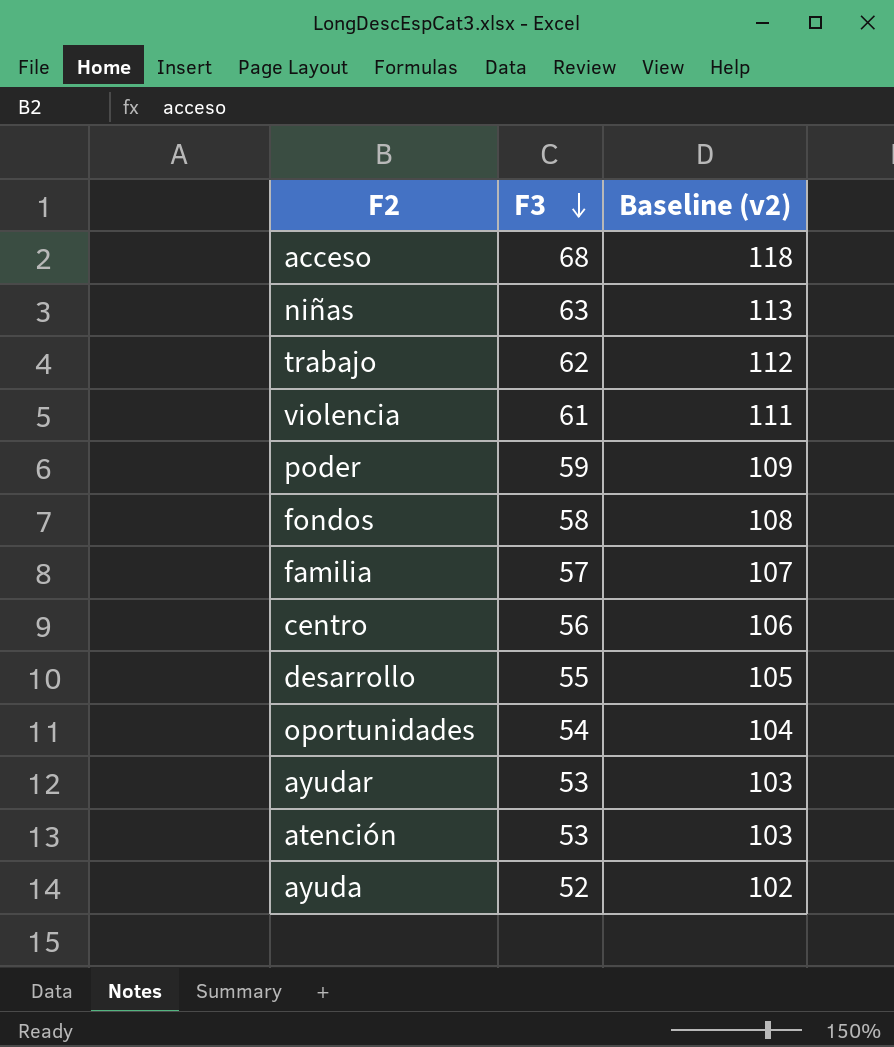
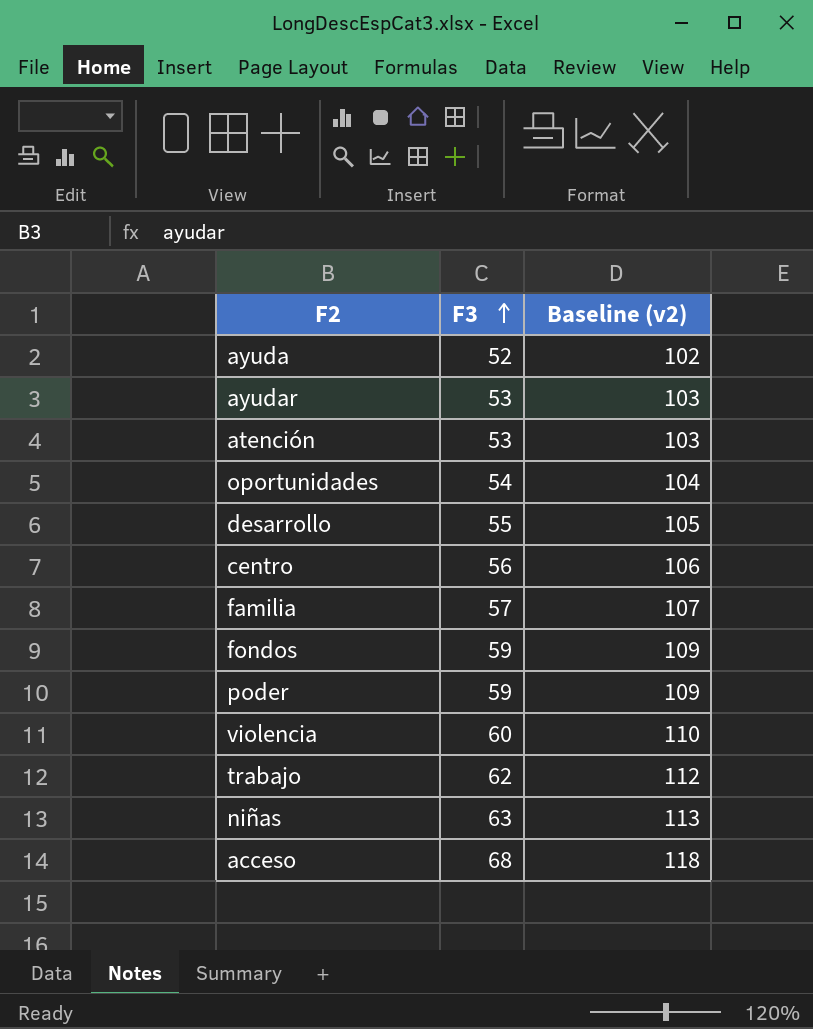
row order: F3 descending -> F3 ascending
fondos | F3: 58 -> 59
fondos | Baseline (v2): 108 -> 109
violencia | F3: 61 -> 60
violencia | Baseline (v2): 111 -> 110

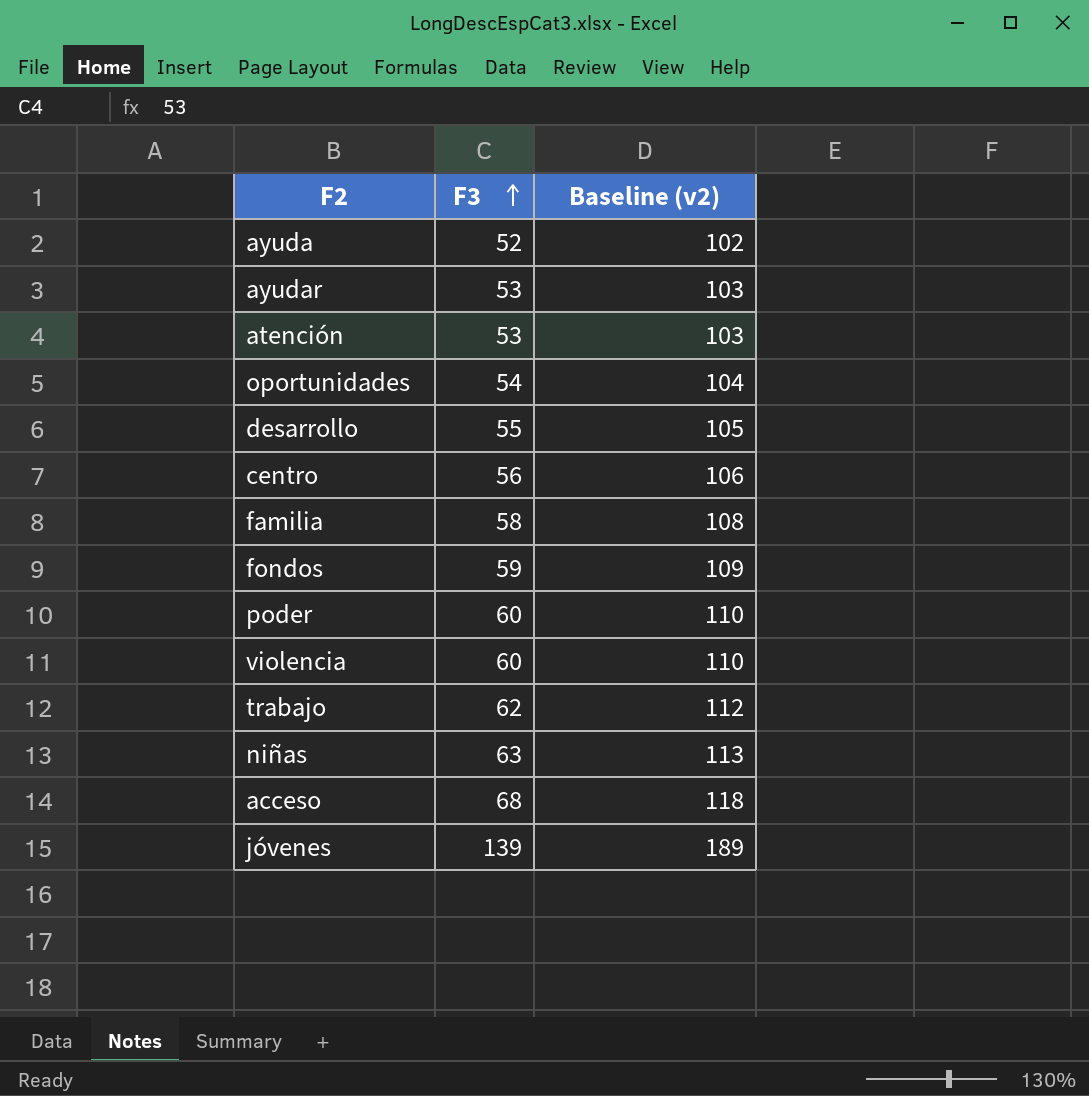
familia | F3: 57 -> 58
familia | Baseline (v2): 107 -> 108
poder | F3: 59 -> 60
poder | Baseline (v2): 109 -> 110
row jóvenes: none -> 139 | 189

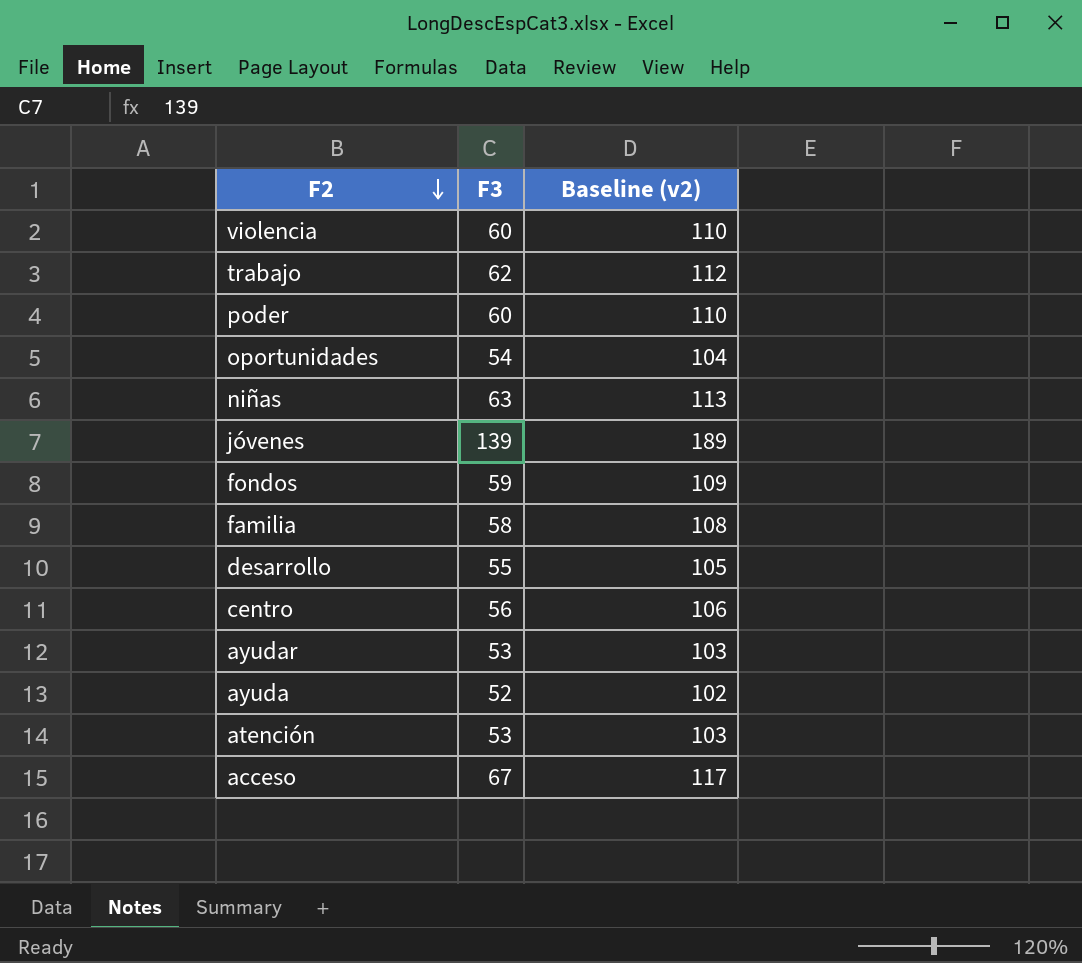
row order: F3 ascending -> F2 descending
acceso | F3: 68 -> 67
acceso | Baseline (v2): 118 -> 117

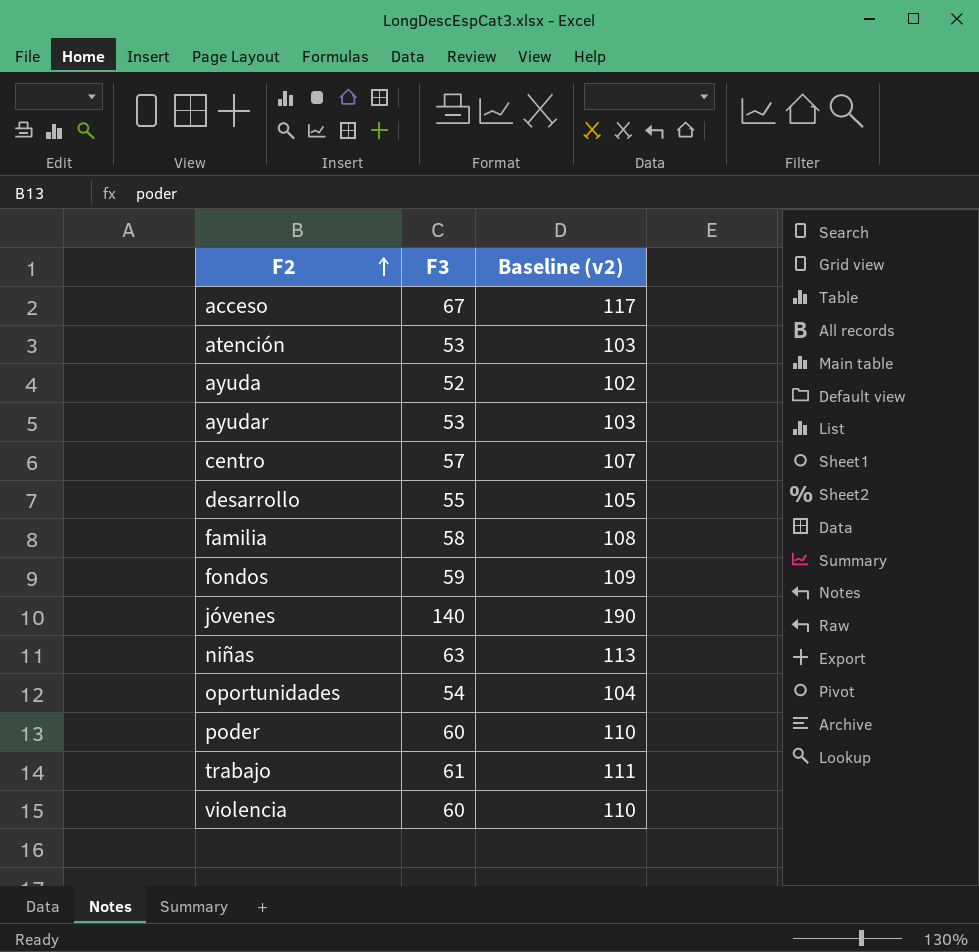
row order: F2 descending -> F2 ascending
centro | F3: 56 -> 57
centro | Baseline (v2): 106 -> 107
jóvenes | F3: 139 -> 140
jóvenes | Baseline (v2): 189 -> 190
trabajo | F3: 62 -> 61
trabajo | Baseline (v2): 112 -> 111

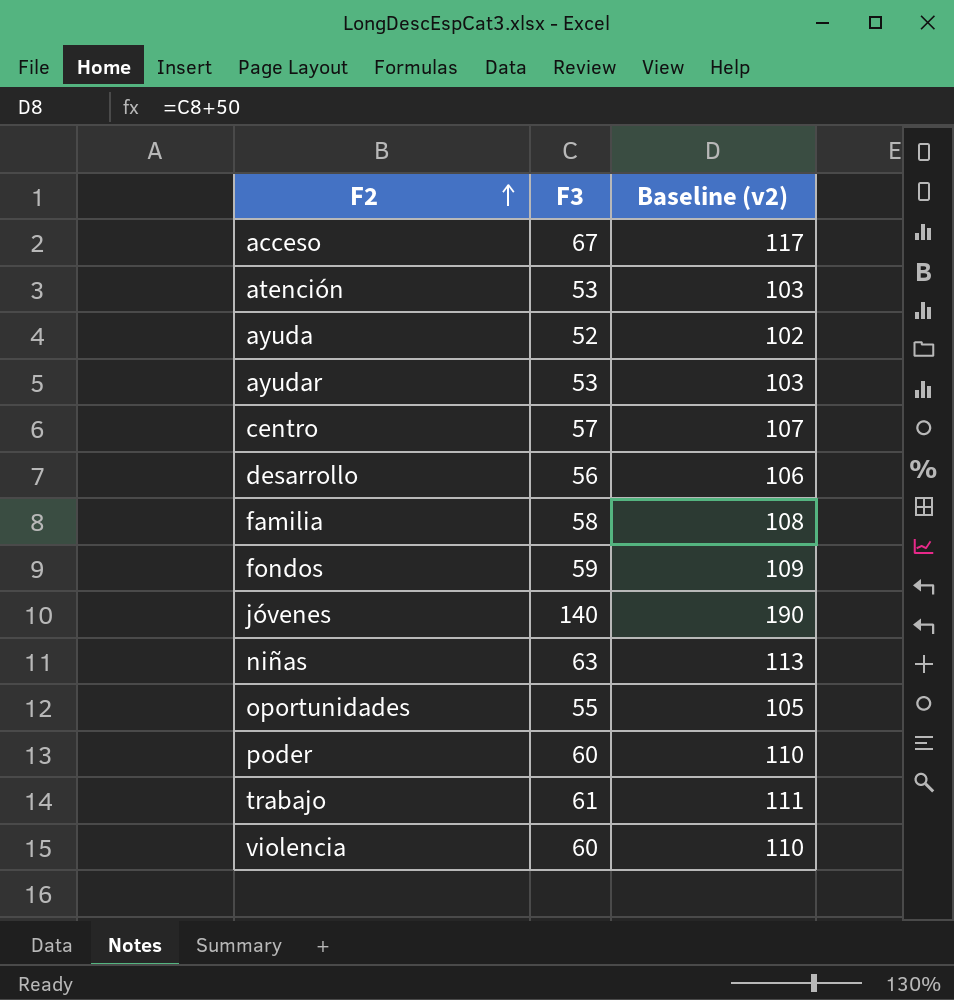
desarrollo | F3: 55 -> 56
desarrollo | Baseline (v2): 105 -> 106
oportunidades | F3: 54 -> 55
oportunidades | Baseline (v2): 104 -> 105

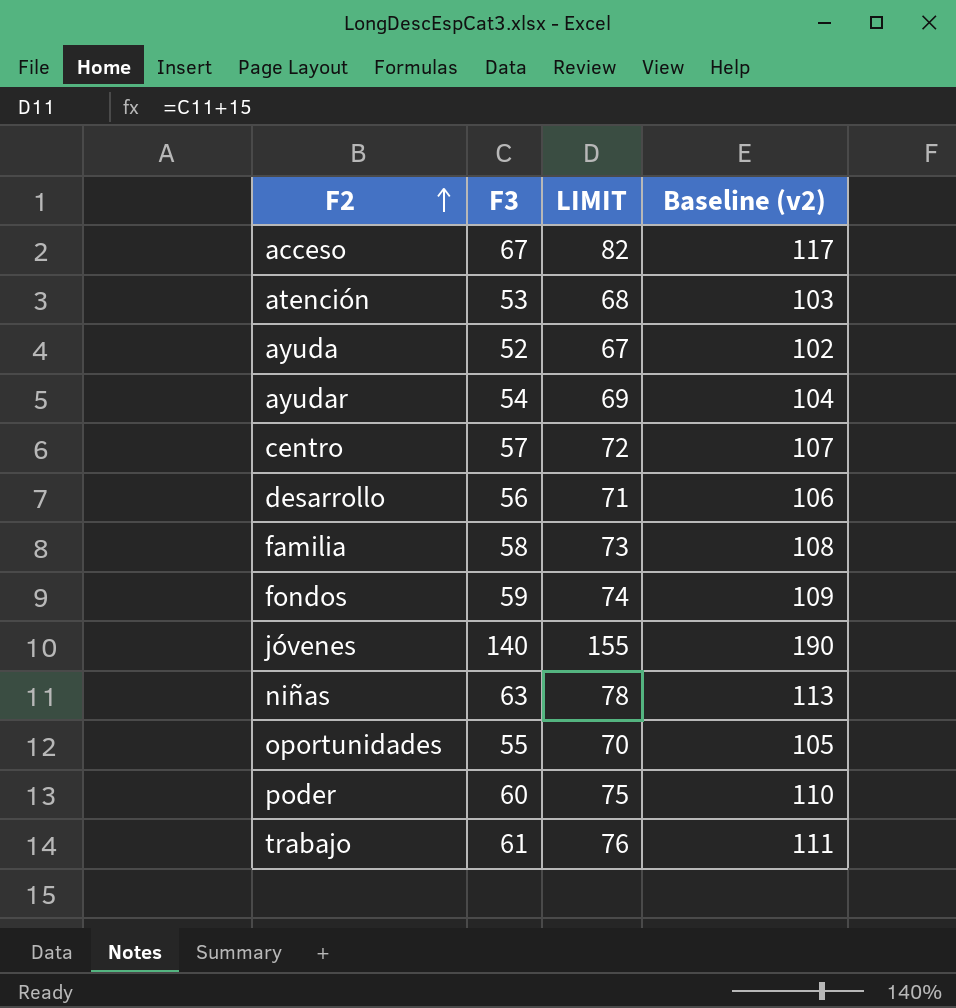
column LIMIT | formula: none -> [F3] + 15
row violencia: 60 | 110 -> none
ayudar | F3: 53 -> 54
ayudar | Baseline (v2): 103 -> 104

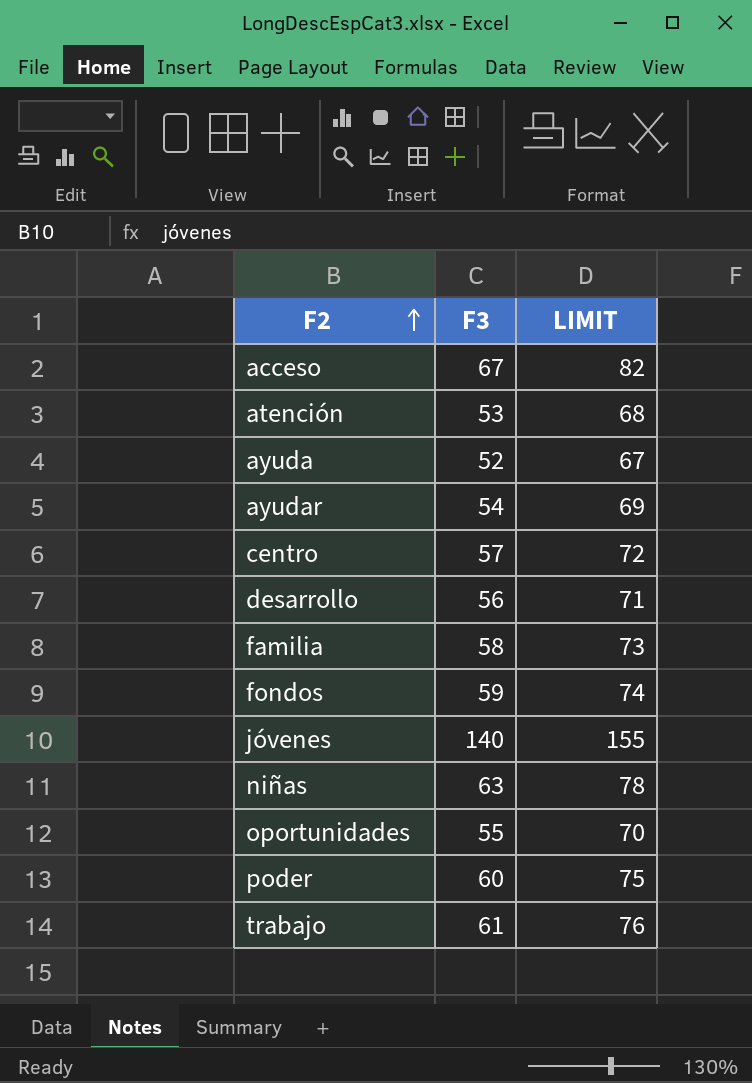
column Baseline (v2) | formula: [F3] + 50 -> none

